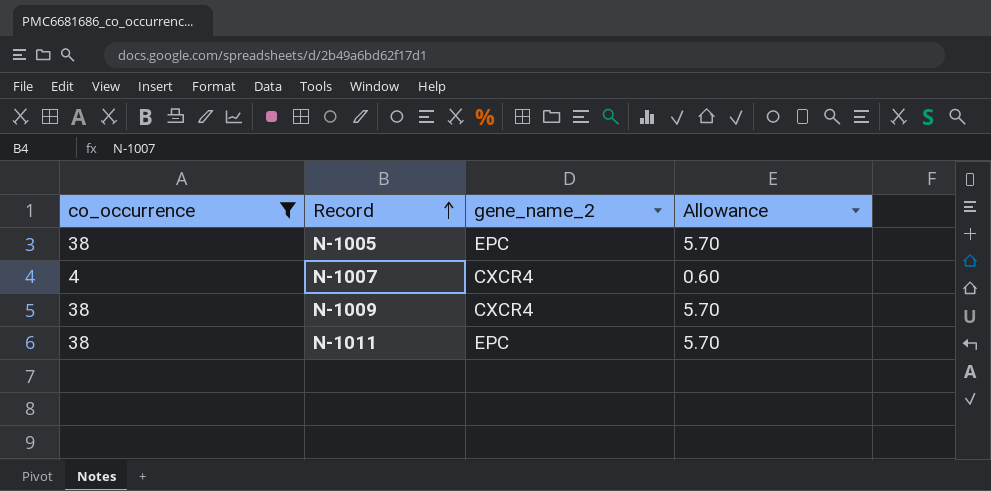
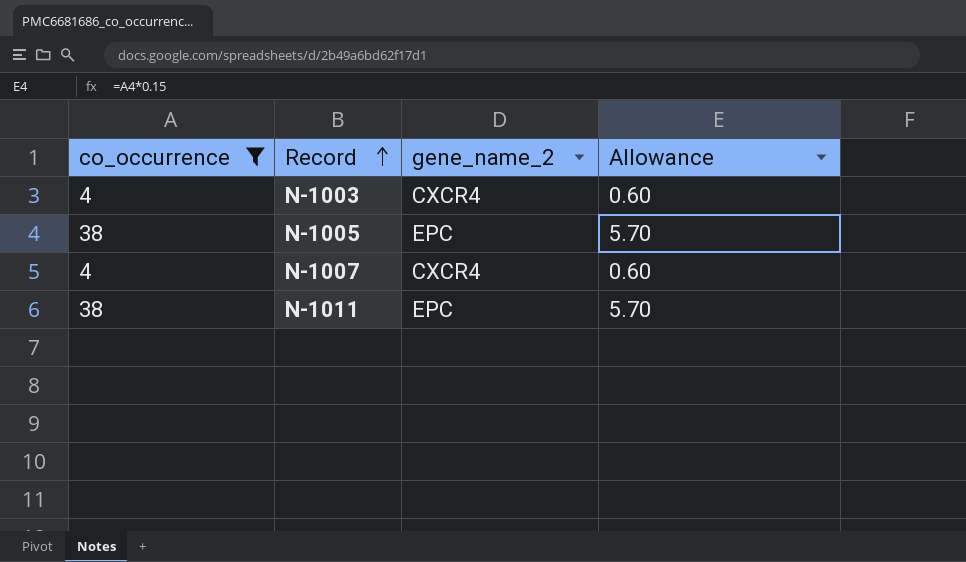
row N-1009: 38 | CXCR4 | 5.70 -> none
row N-1003: none -> 4 | CXCR4 | 0.60

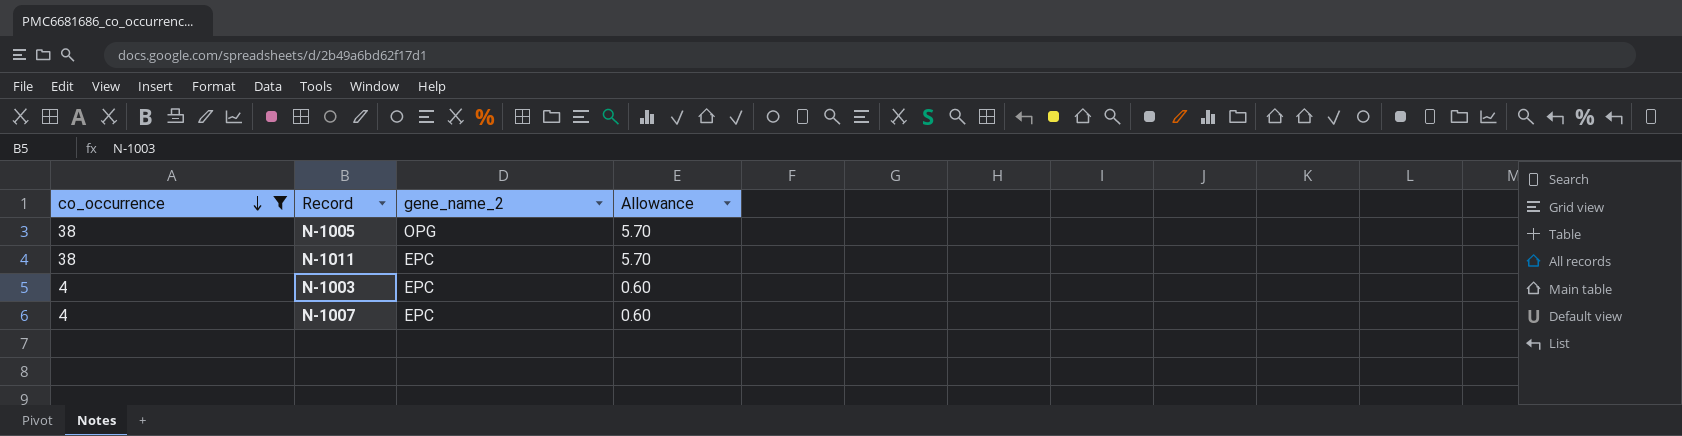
row order: Record ascending -> co_occurrence descending
N-1005 | gene_name_2: EPC -> OPG
N-1003 | gene_name_2: CXCR4 -> EPC
N-1007 | gene_name_2: CXCR4 -> EPC

